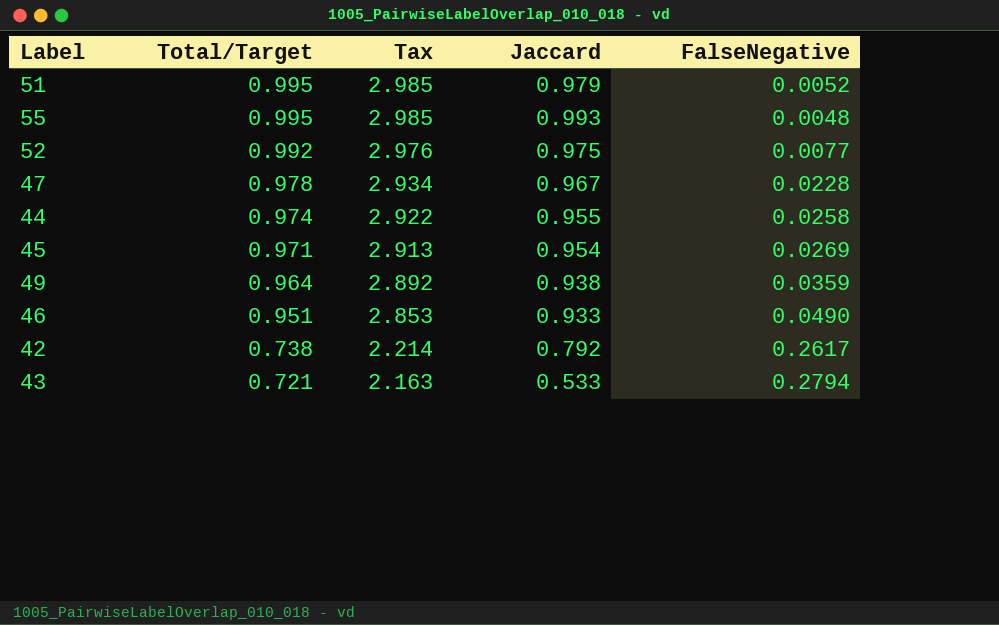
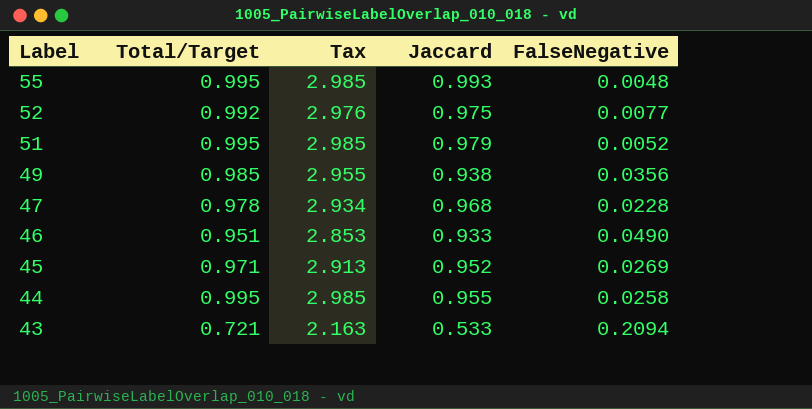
row order: Total/Target descending -> Label descending
row 42: 0.738 | 2.214 | 0.792 | 0.2617 -> none
49 | Total/Target: 0.964 -> 0.985
49 | Tax: 2.892 -> 2.955
49 | FalseNegative: 0.0359 -> 0.0356
47 | Jaccard: 0.967 -> 0.968
45 | Jaccard: 0.954 -> 0.952
44 | Total/Target: 0.974 -> 0.995
44 | Tax: 2.922 -> 2.985
43 | FalseNegative: 0.2794 -> 0.2094

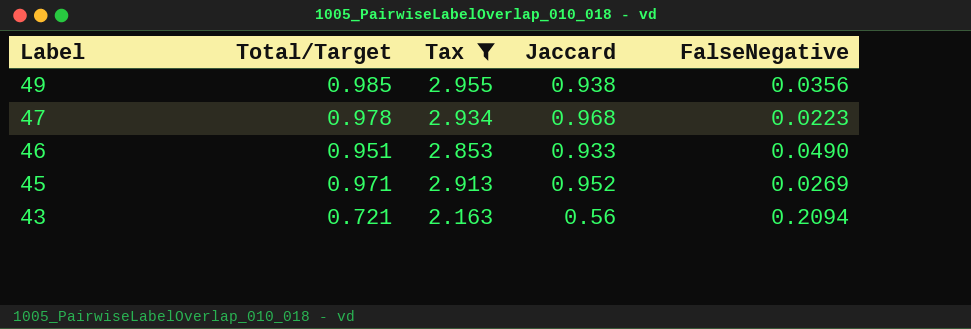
filter: none -> Tax <= 2.955
47 | FalseNegative: 0.0228 -> 0.0223
43 | Jaccard: 0.533 -> 0.56

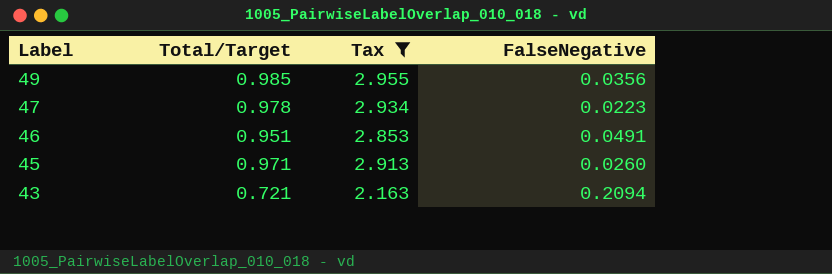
column Jaccard | position: 4 -> none
46 | FalseNegative: 0.0490 -> 0.0491
45 | FalseNegative: 0.0269 -> 0.0260

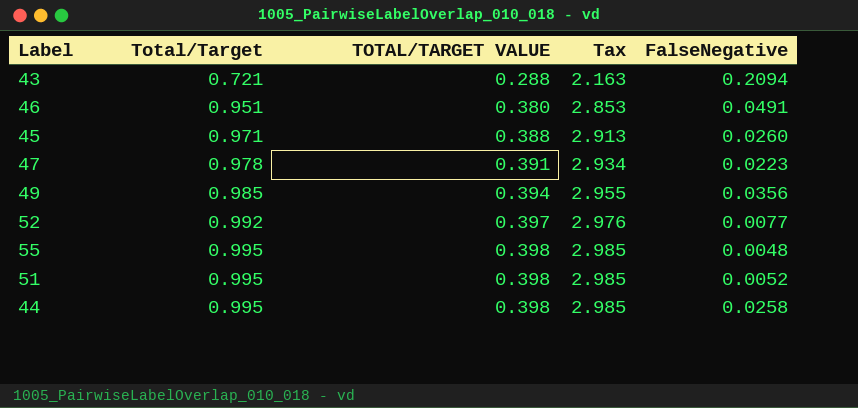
filter: Tax <= 2.955 -> none
row order: Label descending -> Total/Target ascending
column TOTAL/TARGET VALUE | formula: none -> [Total/Target] * 0.4

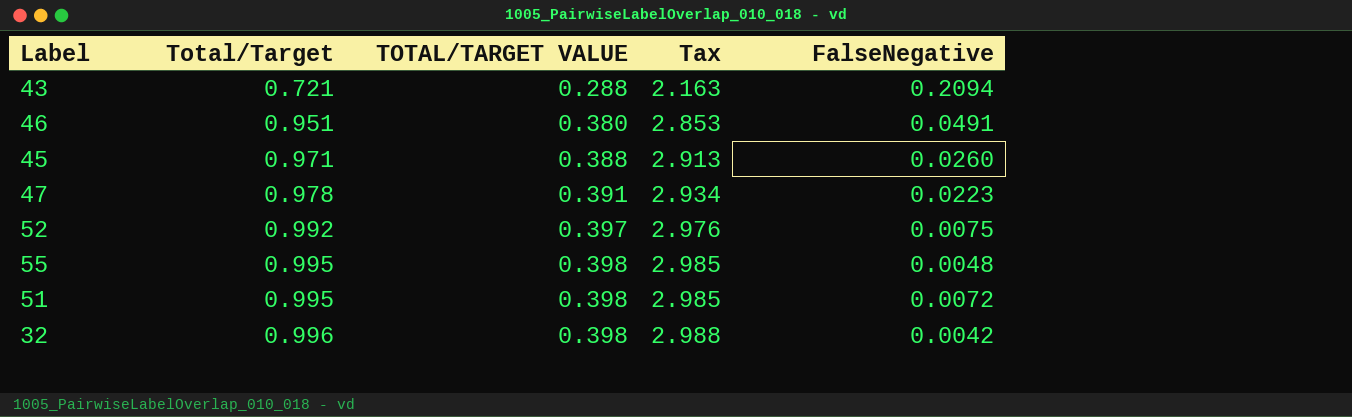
row 49: 0.985 | 0.394 | 2.955 | 0.0356 -> none
row 44: 0.995 | 0.398 | 2.985 | 0.0258 -> none
52 | FalseNegative: 0.0077 -> 0.0075
51 | FalseNegative: 0.0052 -> 0.0072
row 32: none -> 0.996 | 0.398 | 2.988 | 0.0042

